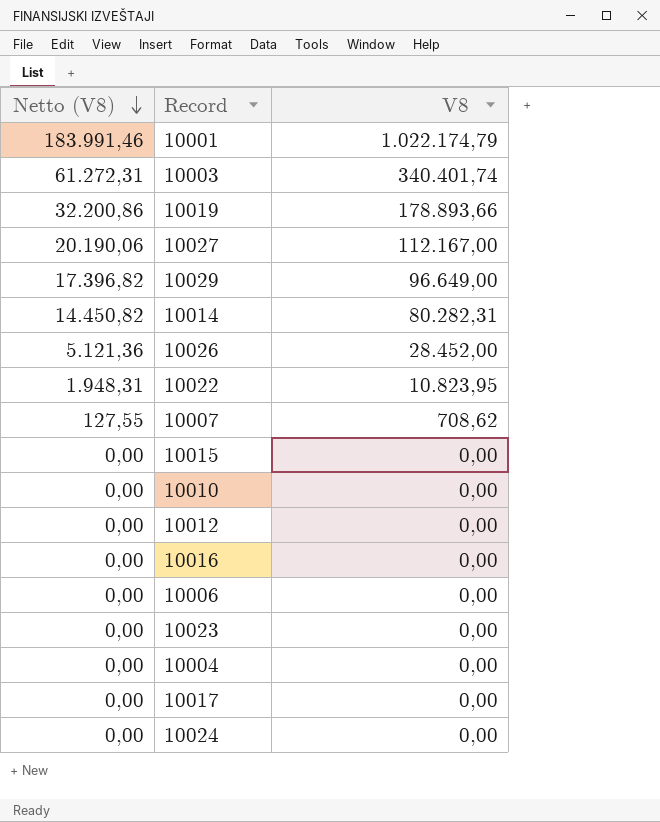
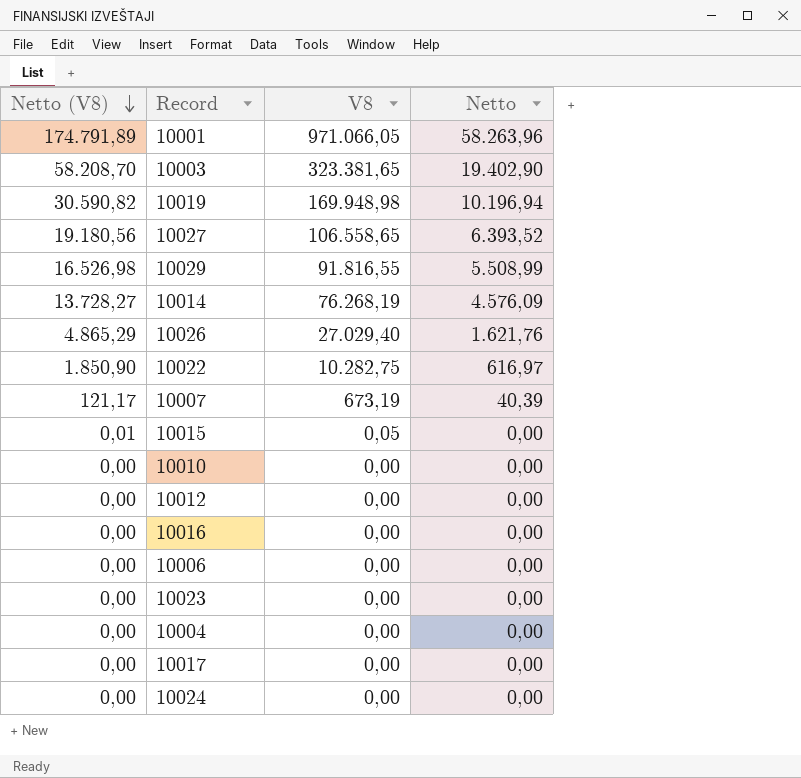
column Netto | formula: none -> [V8] * 0,06
10001 | Netto (V8): 183.991,46 -> 174.791,89
10001 | V8: 1.022.174,79 -> 971.066,05
10003 | Netto (V8): 61.272,31 -> 58.208,70
10003 | V8: 340.401,74 -> 323.381,65
10019 | Netto (V8): 32.200,86 -> 30.590,82
10019 | V8: 178.893,66 -> 169.948,98
10027 | Netto (V8): 20.190,06 -> 19.180,56
10027 | V8: 112.167,00 -> 106.558,65
10029 | Netto (V8): 17.396,82 -> 16.526,98
10029 | V8: 96.649,00 -> 91.816,55
10014 | Netto (V8): 14.450,82 -> 13.728,27
10014 | V8: 80.282,31 -> 76.268,19
10026 | Netto (V8): 5.121,36 -> 4.865,29
10026 | V8: 28.452,00 -> 27.029,40
10022 | Netto (V8): 1.948,31 -> 1.850,90
10022 | V8: 10.823,95 -> 10.282,75
10007 | Netto (V8): 127,55 -> 121,17
10007 | V8: 708,62 -> 673,19
10015 | Netto (V8): 0,00 -> 0,01
10015 | V8: 0,00 -> 0,05

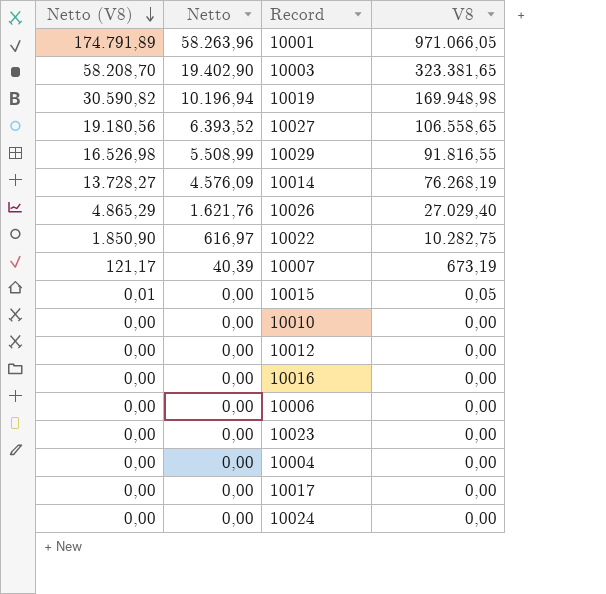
column Netto | position: 4 -> 2

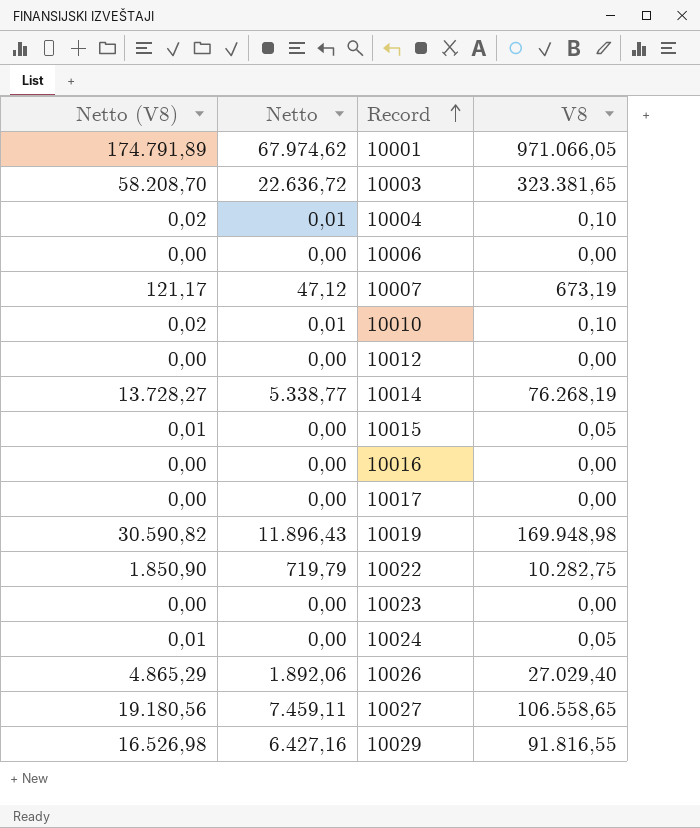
row order: Netto (V8) descending -> Record ascending
column Netto | formula: [V8] * 0,06 -> [V8] * 0,07
10004 | Netto (V8): 0,00 -> 0,02
10004 | V8: 0,00 -> 0,10
10010 | Netto (V8): 0,00 -> 0,02
10010 | V8: 0,00 -> 0,10
10024 | Netto (V8): 0,00 -> 0,01
10024 | V8: 0,00 -> 0,05

